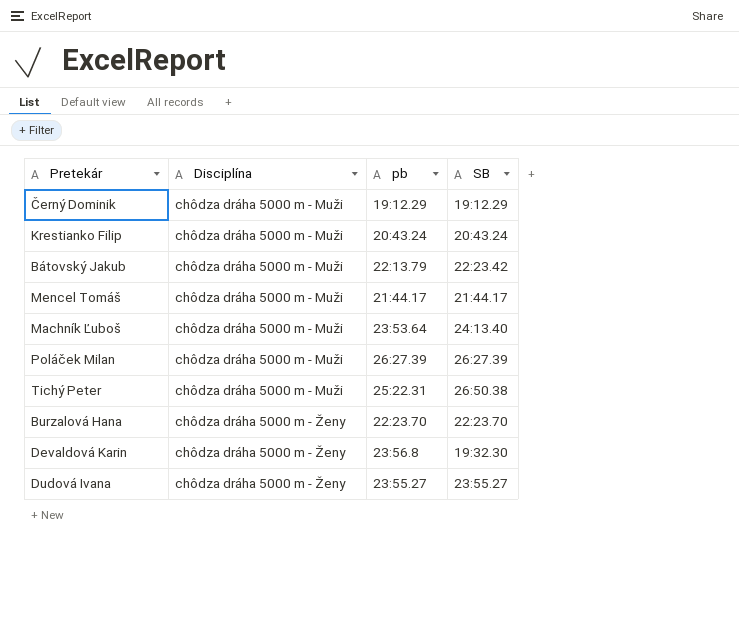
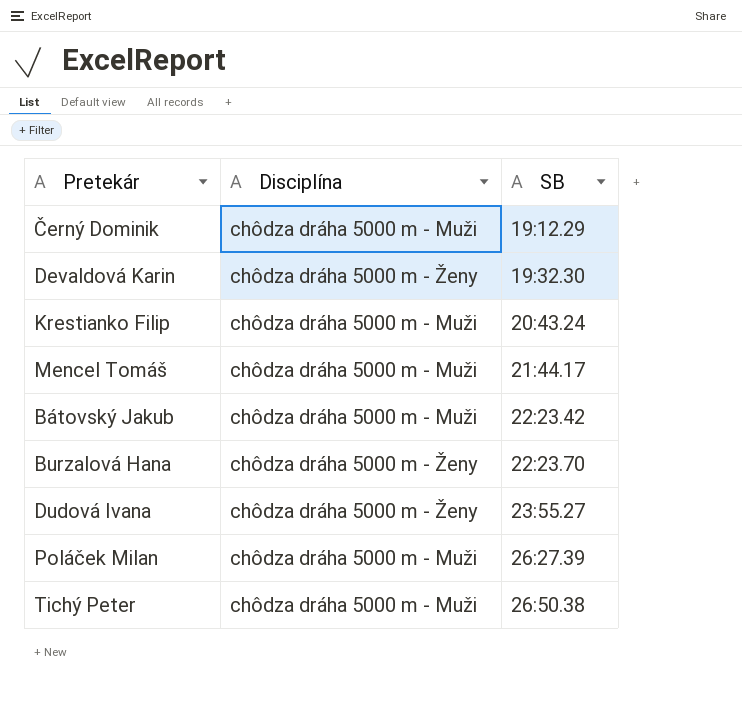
row order: Disciplína ascending -> SB ascending
column pb | position: 3 -> none
row Machník Ľuboš: chôdza dráha 5000 m - Muži | 23:53.64 | 24:13.40 -> none

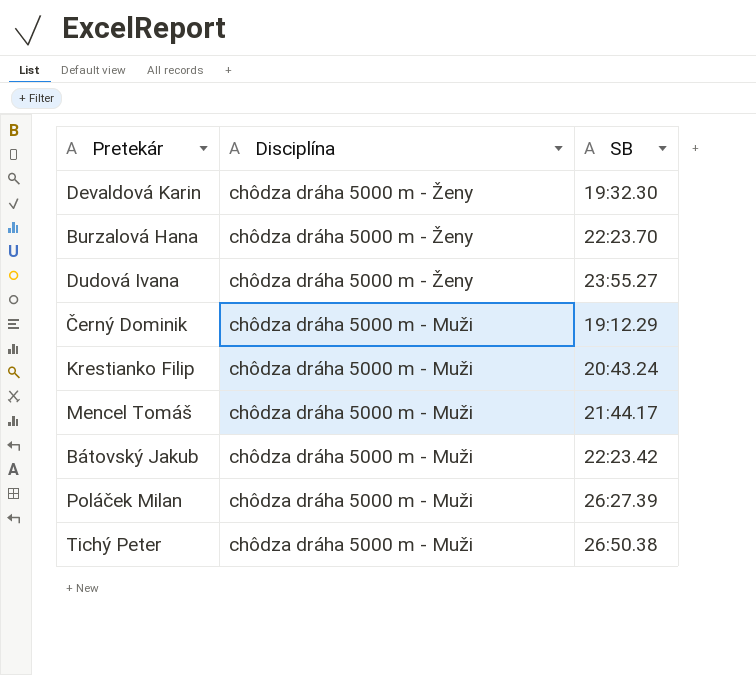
row order: SB ascending -> Disciplína descending

